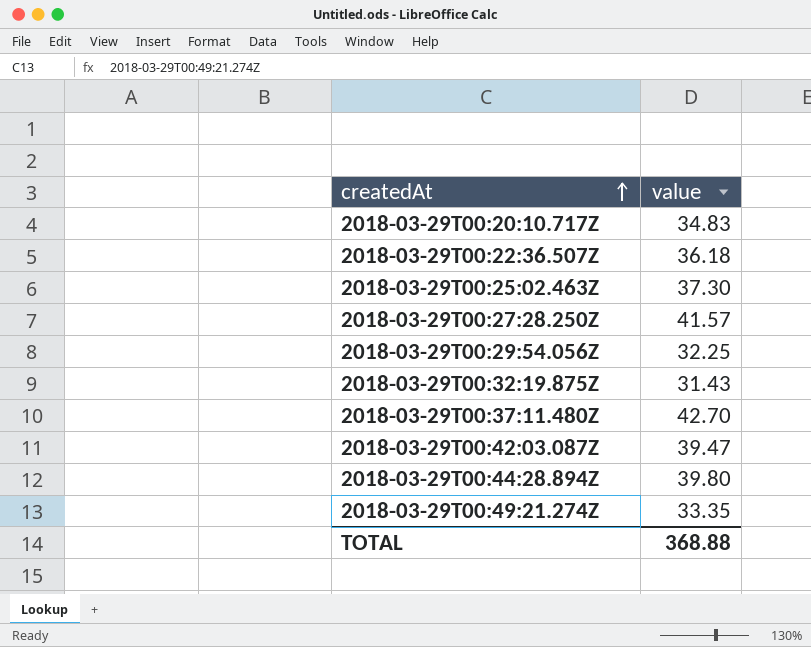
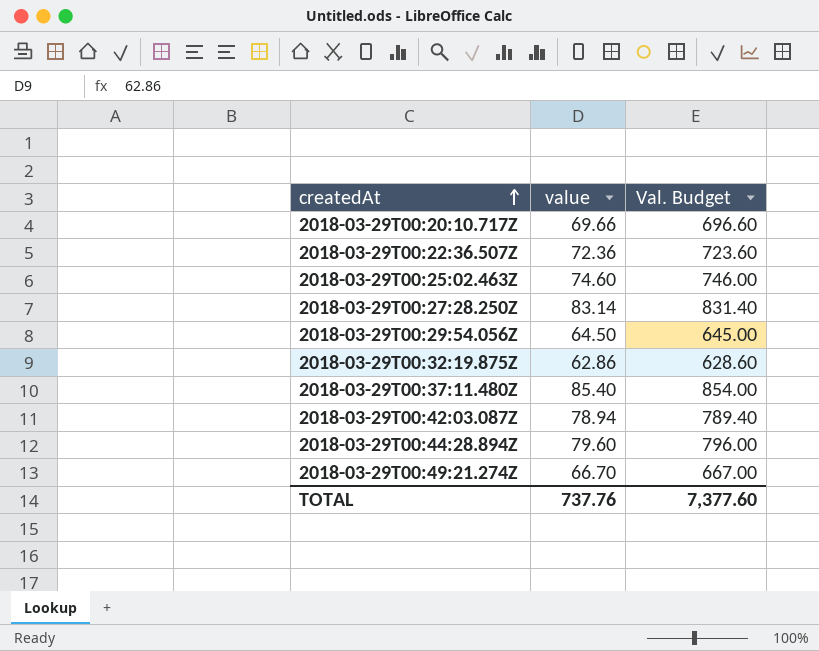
column Val. Budget | formula: none -> [value] * 10
2018-03-29T00:20:10.717Z | value: 34.83 -> 69.66
2018-03-29T00:22:36.507Z | value: 36.18 -> 72.36
2018-03-29T00:25:02.463Z | value: 37.30 -> 74.60
2018-03-29T00:27:28.250Z | value: 41.57 -> 83.14
2018-03-29T00:29:54.056Z | value: 32.25 -> 64.50
2018-03-29T00:32:19.875Z | value: 31.43 -> 62.86
2018-03-29T00:37:11.480Z | value: 42.70 -> 85.40
2018-03-29T00:42:03.087Z | value: 39.47 -> 78.94
2018-03-29T00:44:28.894Z | value: 39.80 -> 79.60
2018-03-29T00:49:21.274Z | value: 33.35 -> 66.70
TOTAL | value: 368.88 -> 737.76

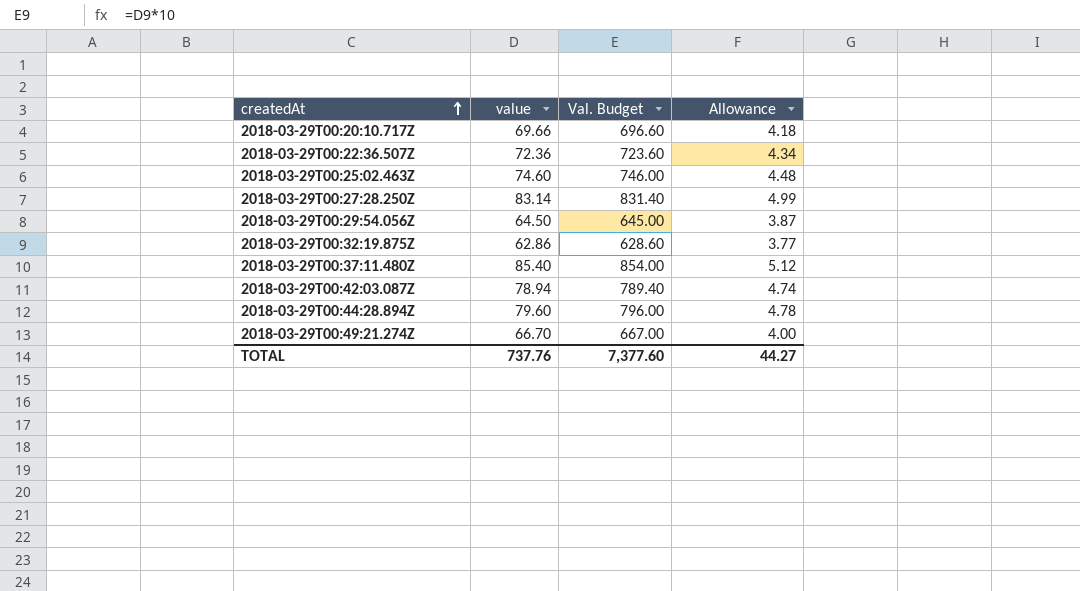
column Allowance | formula: none -> [value] * 0.06

